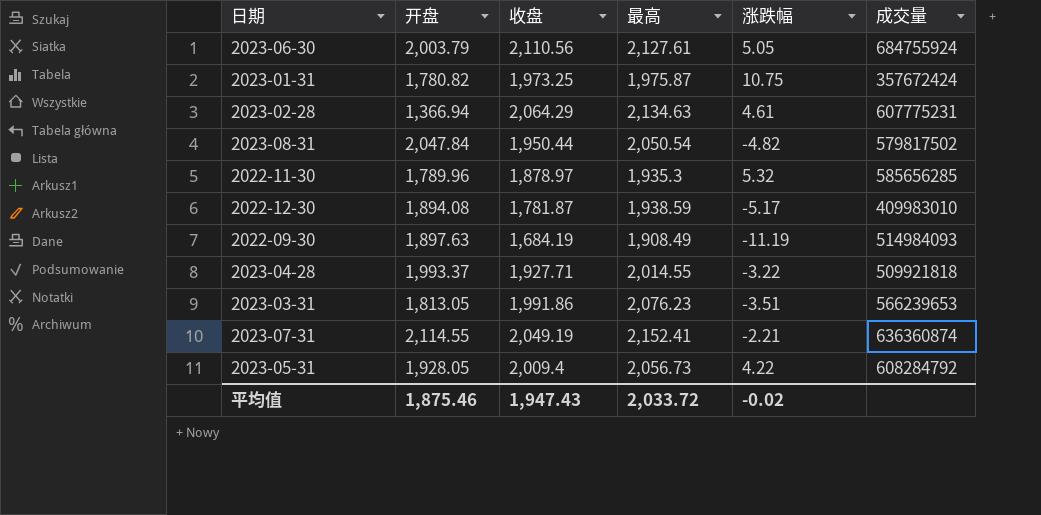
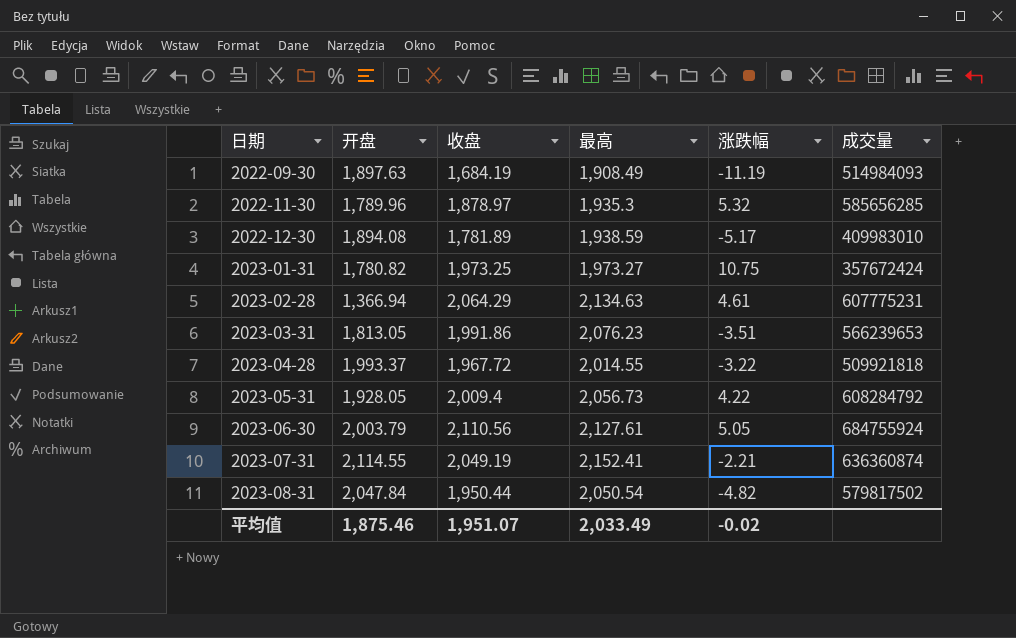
row order: none -> 日期 ascending
2022-12-30 | 收盘: 1,781.87 -> 1,781.89
2023-01-31 | 最高: 1,975.87 -> 1,973.27
2023-04-28 | 收盘: 1,927.71 -> 1,967.72
平均值 | 收盘: 1,947.43 -> 1,951.07
平均值 | 最高: 2,033.72 -> 2,033.49

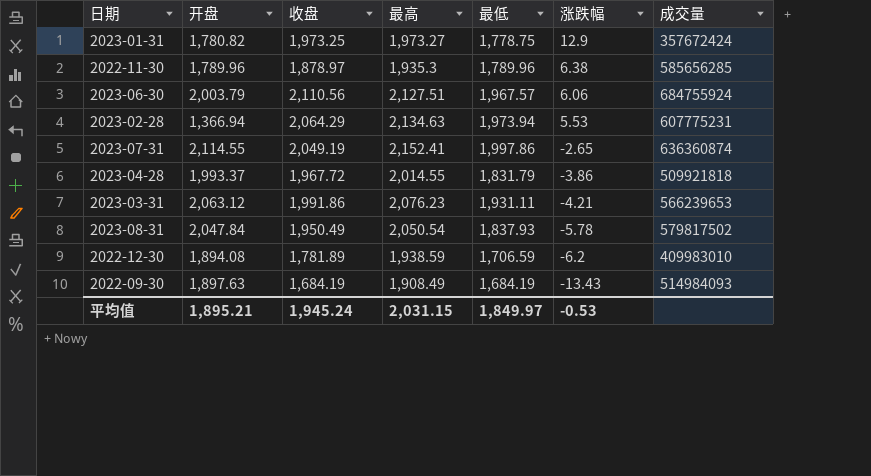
row order: 日期 ascending -> 涨跌幅 descending
column 最低 | position: none -> 5
row 2023-05-31: 1,928.05 | 2,009.4 | 2,056.73 | 4.22 | 608284792 -> none
2023-01-31 | 涨跌幅: 10.75 -> 12.9
2022-11-30 | 涨跌幅: 5.32 -> 6.38
2023-06-30 | 最高: 2,127.61 -> 2,127.51
2023-06-30 | 涨跌幅: 5.05 -> 6.06
2023-02-28 | 涨跌幅: 4.61 -> 5.53
2023-07-31 | 涨跌幅: -2.21 -> -2.65
2023-04-28 | 涨跌幅: -3.22 -> -3.86
2023-03-31 | 开盘: 1,813.05 -> 2,063.12
2023-03-31 | 涨跌幅: -3.51 -> -4.21
2023-08-31 | 收盘: 1,950.44 -> 1,950.49
2023-08-31 | 涨跌幅: -4.82 -> -5.78
2022-12-30 | 涨跌幅: -5.17 -> -6.2
2022-09-30 | 涨跌幅: -11.19 -> -13.43
平均值 | 开盘: 1,875.46 -> 1,895.21
平均值 | 收盘: 1,951.07 -> 1,945.24
平均值 | 最高: 2,033.49 -> 2,031.15
平均值 | 涨跌幅: -0.02 -> -0.53

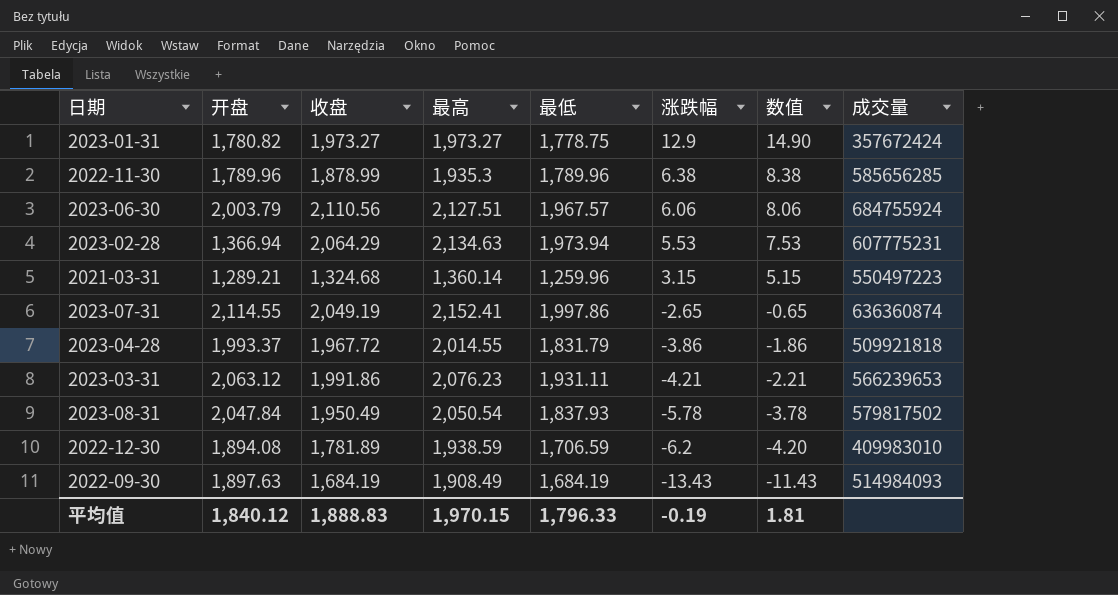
column 数值 | formula: none -> [涨跌幅] + 2
2023-01-31 | 收盘: 1,973.25 -> 1,973.27
2022-11-30 | 收盘: 1,878.97 -> 1,878.99
row 2021-03-31: none -> 1,289.21 | 1,324.68 | 1,360.14 | 1,259.96 | 3.15 | 5.15 | 550497223
平均值 | 开盘: 1,895.21 -> 1,840.12
平均值 | 收盘: 1,945.24 -> 1,888.83
平均值 | 最高: 2,031.15 -> 1,970.15
平均值 | 最低: 1,849.97 -> 1,796.33
平均值 | 涨跌幅: -0.53 -> -0.19

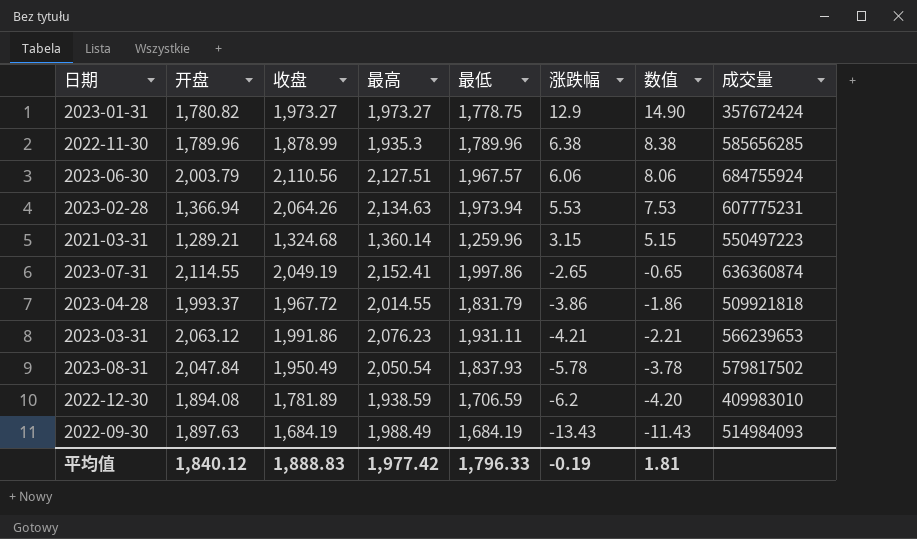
2023-02-28 | 收盘: 2,064.29 -> 2,064.26
2022-09-30 | 最高: 1,908.49 -> 1,988.49
平均值 | 最高: 1,970.15 -> 1,977.42

